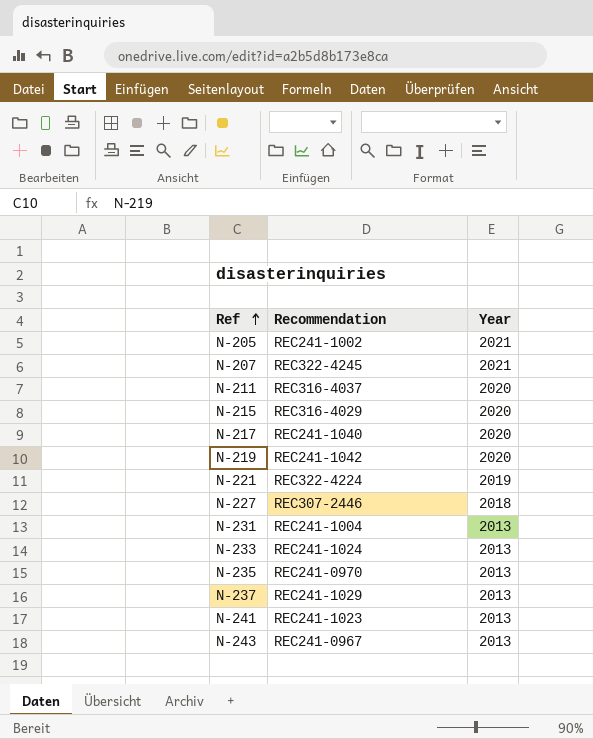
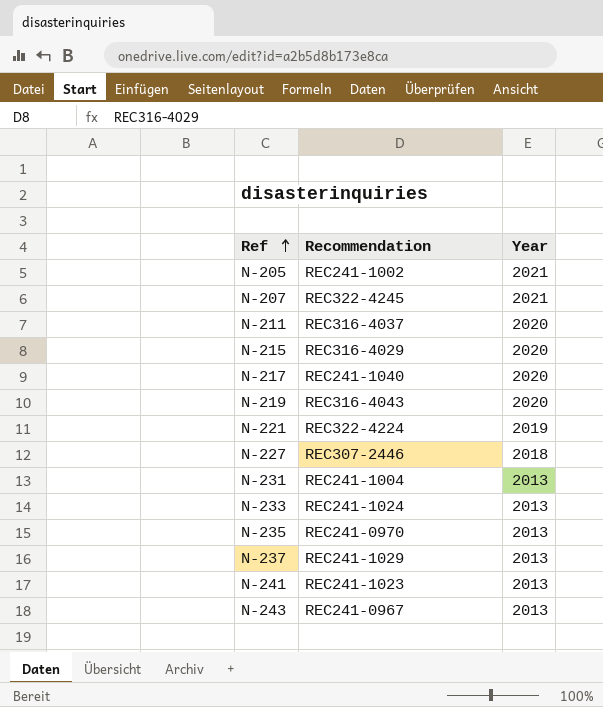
N-219 | Recommendation: REC241-1042 -> REC316-4043

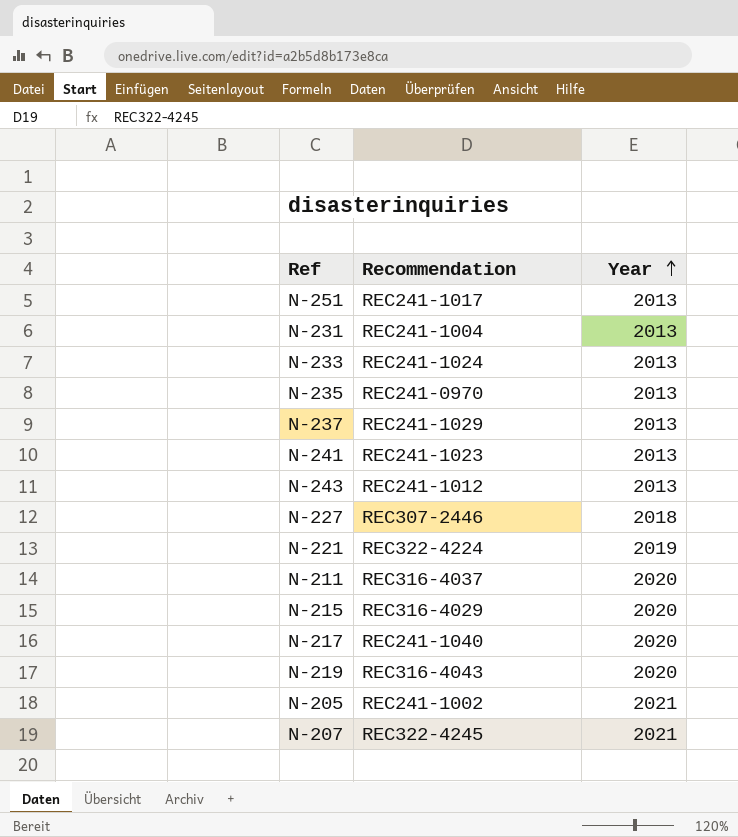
row order: Ref ascending -> Year ascending
row N-251: none -> REC241-1017 | 2013
N-243 | Recommendation: REC241-0967 -> REC241-1012

